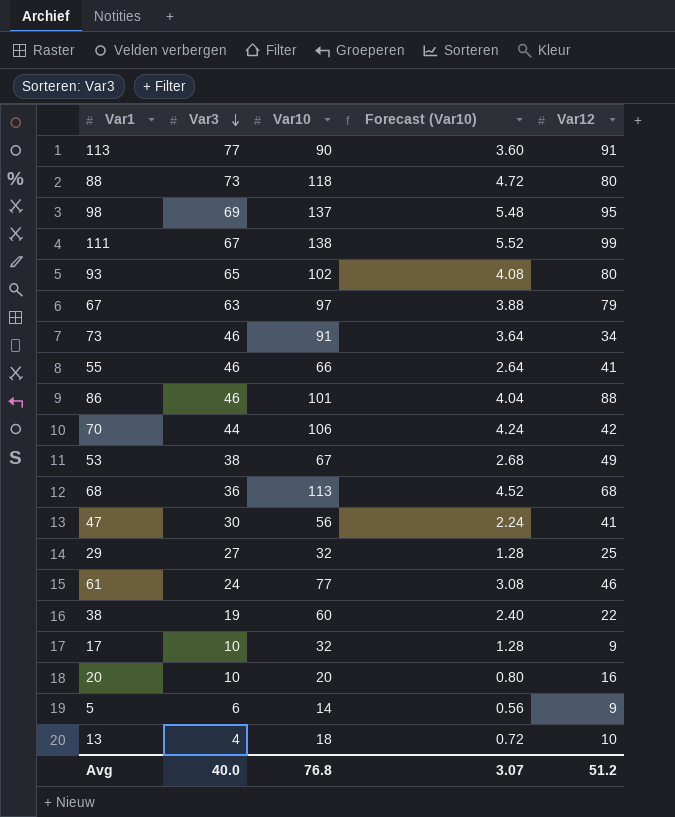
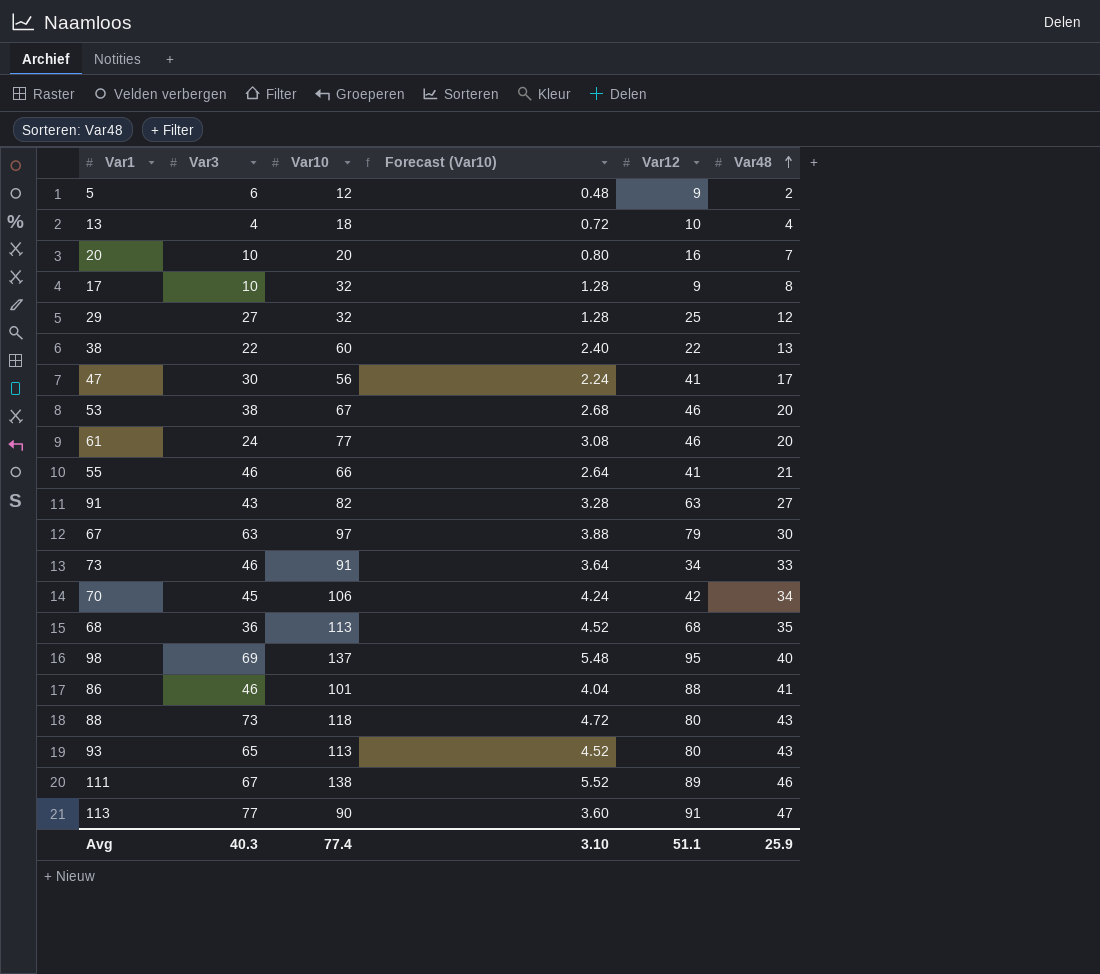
row order: Var3 descending -> Var48 ascending
column Var48 | position: none -> 6
5 | Var10: 14 -> 12
5 | Forecast (Var10): 0.56 -> 0.48
38 | Var3: 19 -> 22
53 | Var12: 49 -> 46
row 91: none -> 43 | 82 | 3.28 | 63 | 27
70 | Var3: 44 -> 45
93 | Var10: 102 -> 113
93 | Forecast (Var10): 4.08 -> 4.52
111 | Var12: 99 -> 89
Avg | Var3: 40.0 -> 40.3
Avg | Var10: 76.8 -> 77.4
Avg | Forecast (Var10): 3.07 -> 3.10
Avg | Var12: 51.2 -> 51.1

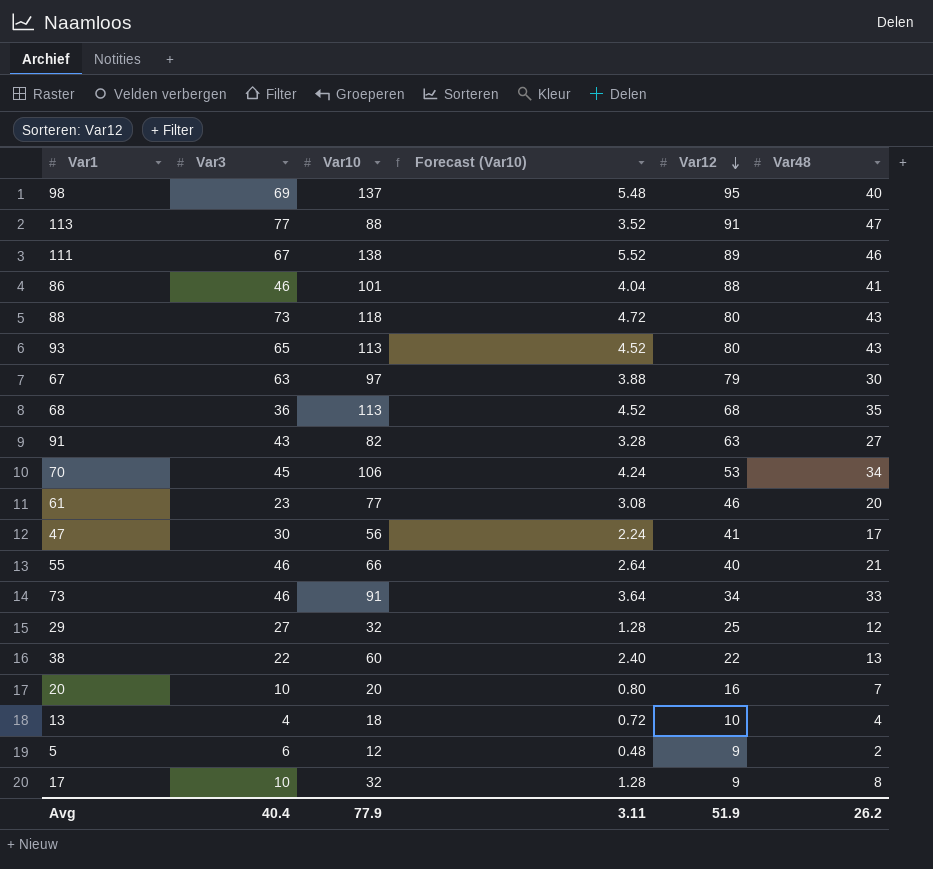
row order: Var48 ascending -> Var12 descending
row 53: 38 | 67 | 2.68 | 46 | 20 -> none
113 | Var10: 90 -> 88
113 | Forecast (Var10): 3.60 -> 3.52
70 | Var12: 42 -> 53
61 | Var3: 24 -> 23
55 | Var12: 41 -> 40
Avg | Var3: 40.3 -> 40.4
Avg | Var10: 77.4 -> 77.9
Avg | Forecast (Var10): 3.10 -> 3.11
Avg | Var12: 51.1 -> 51.9
Avg | Var48: 25.9 -> 26.2

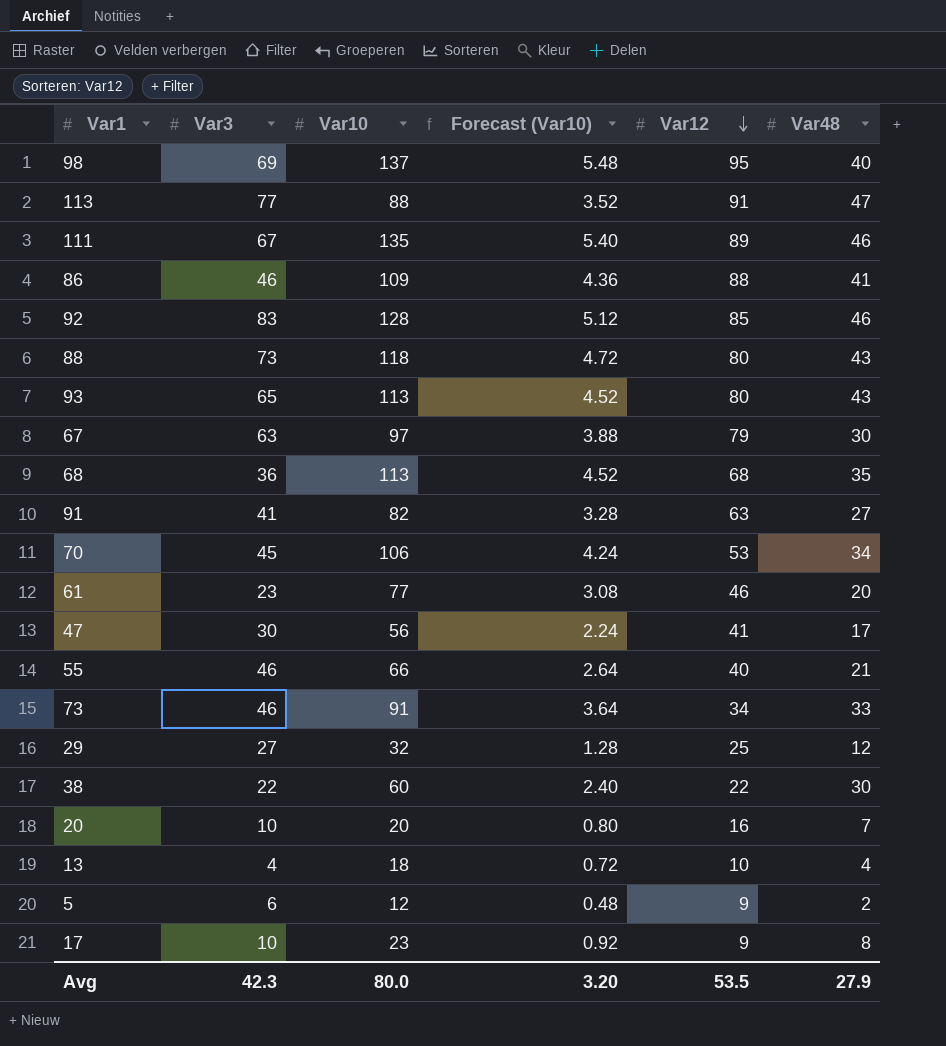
111 | Var10: 138 -> 135
111 | Forecast (Var10): 5.52 -> 5.40
86 | Var10: 101 -> 109
86 | Forecast (Var10): 4.04 -> 4.36
row 92: none -> 83 | 128 | 5.12 | 85 | 46
91 | Var3: 43 -> 41
38 | Var48: 13 -> 30
17 | Var10: 32 -> 23
17 | Forecast (Var10): 1.28 -> 0.92
Avg | Var3: 40.4 -> 42.3
Avg | Var10: 77.9 -> 80.0
Avg | Forecast (Var10): 3.11 -> 3.20
Avg | Var12: 51.9 -> 53.5
Avg | Var48: 26.2 -> 27.9

